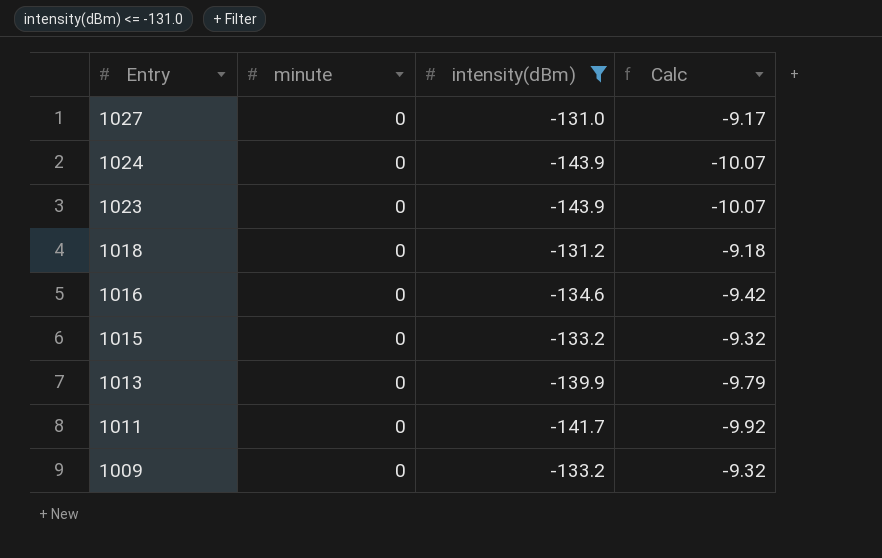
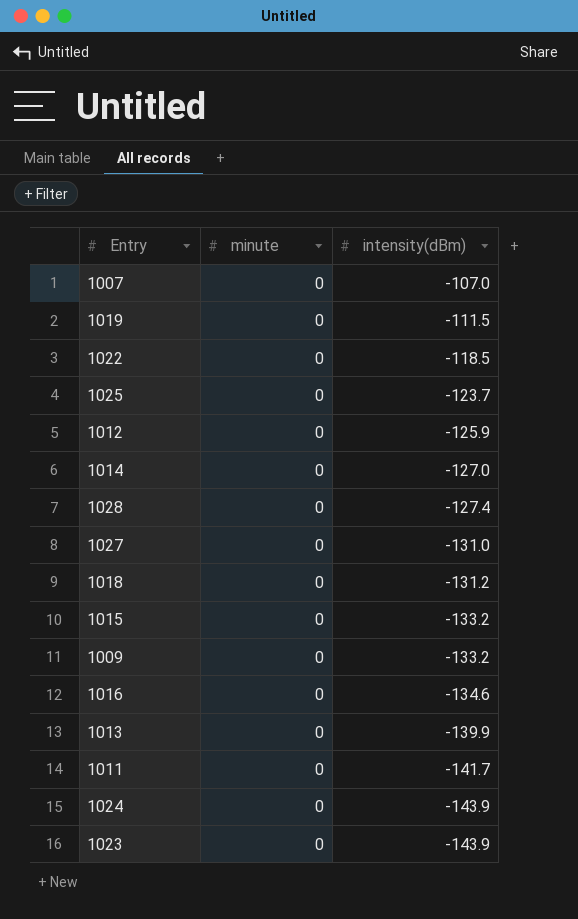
filter: intensity(dBm) <= -131.0 -> none
row order: Entry descending -> intensity(dBm) descending
column Calc | formula: [intensity(dBm)] * 0.07 -> none

